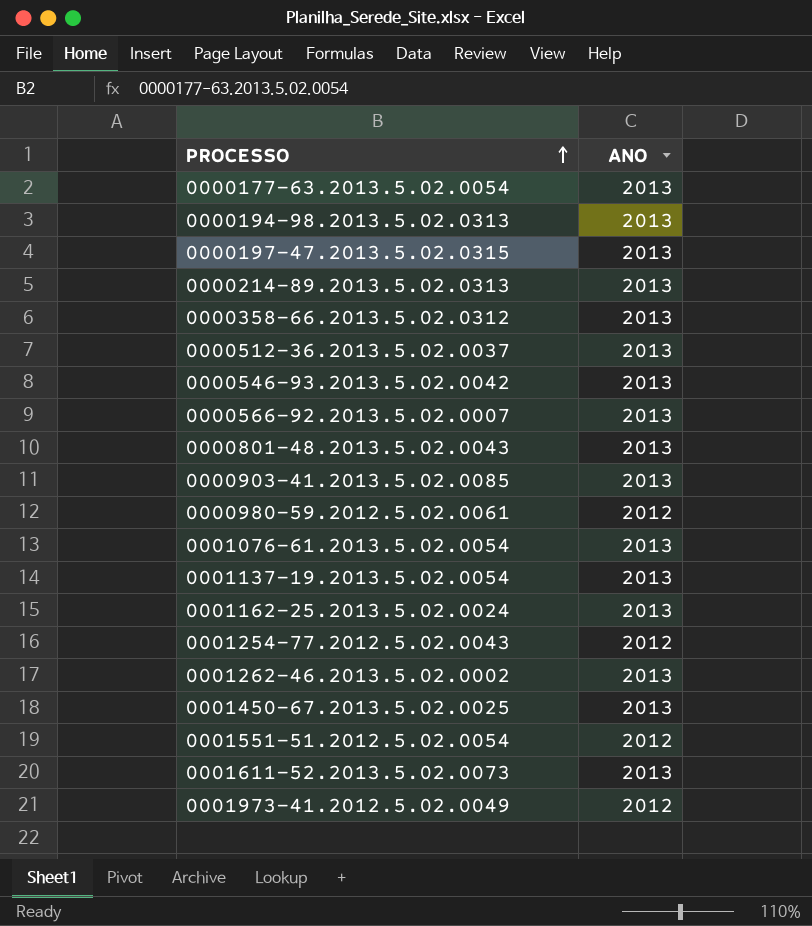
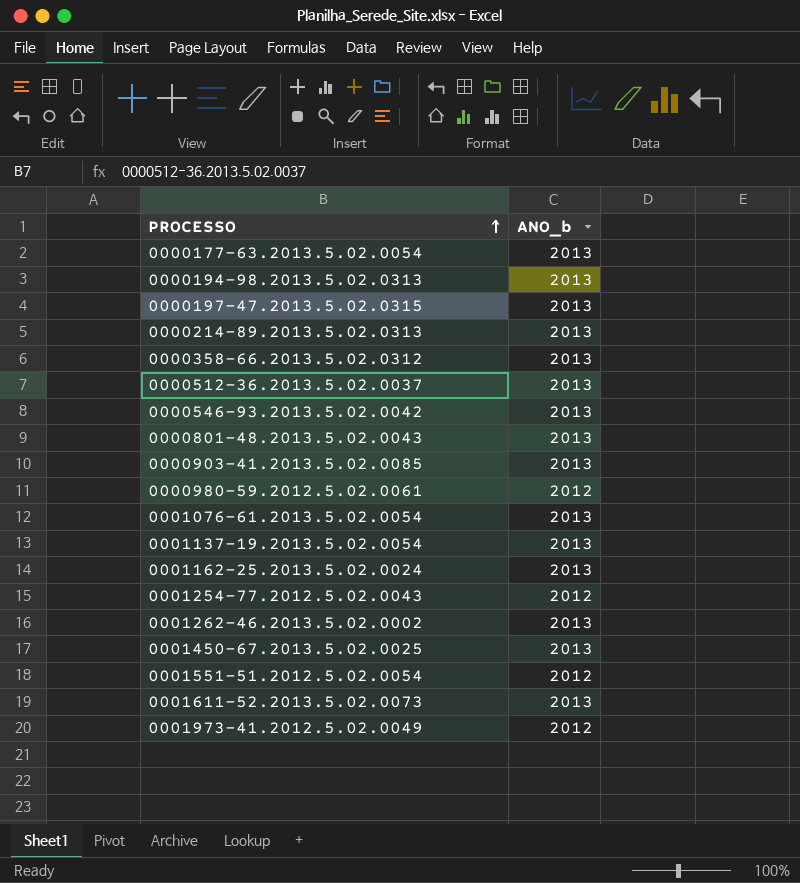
column name: ANO -> ANO_b
row 0000566-92.2013.5.02.0007: 2013 -> none

